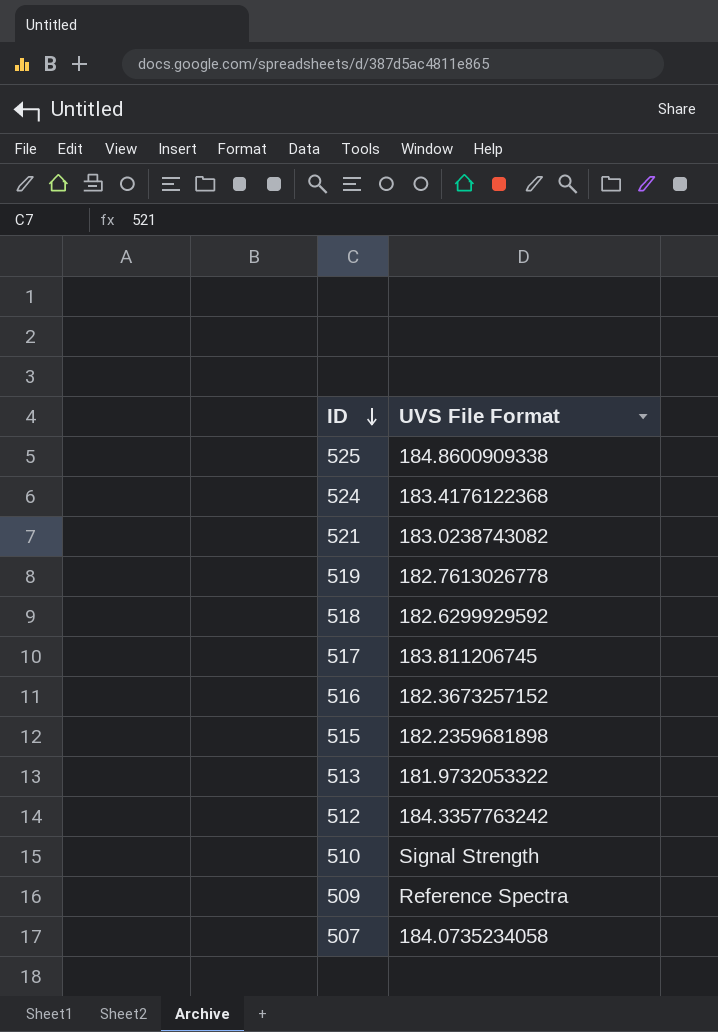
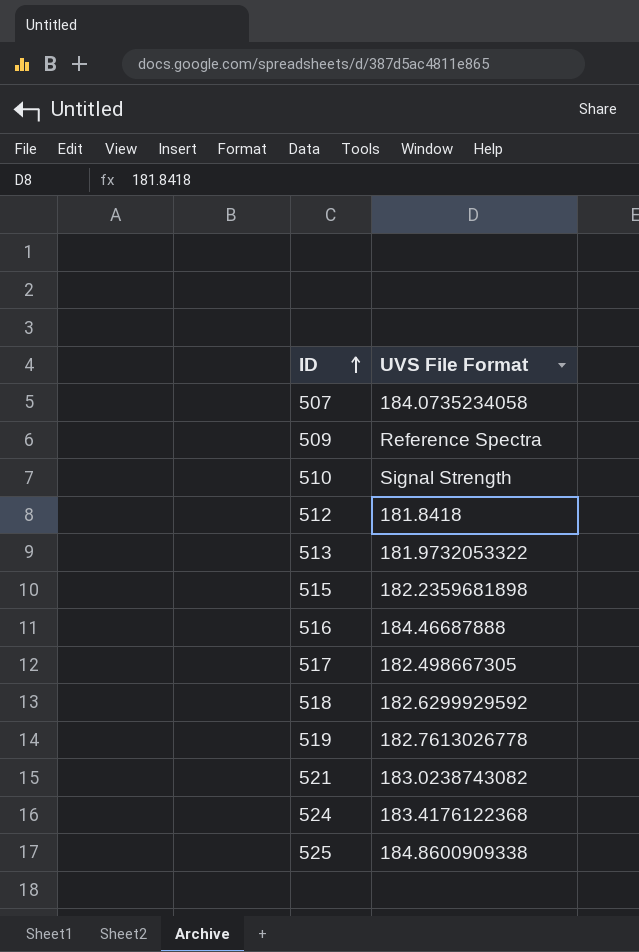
row order: ID descending -> ID ascending
512 | UVS File Format: 184.3357763242 -> 181.8418
516 | UVS File Format: 182.3673257152 -> 184.46687888
517 | UVS File Format: 183.811206745 -> 182.498667305

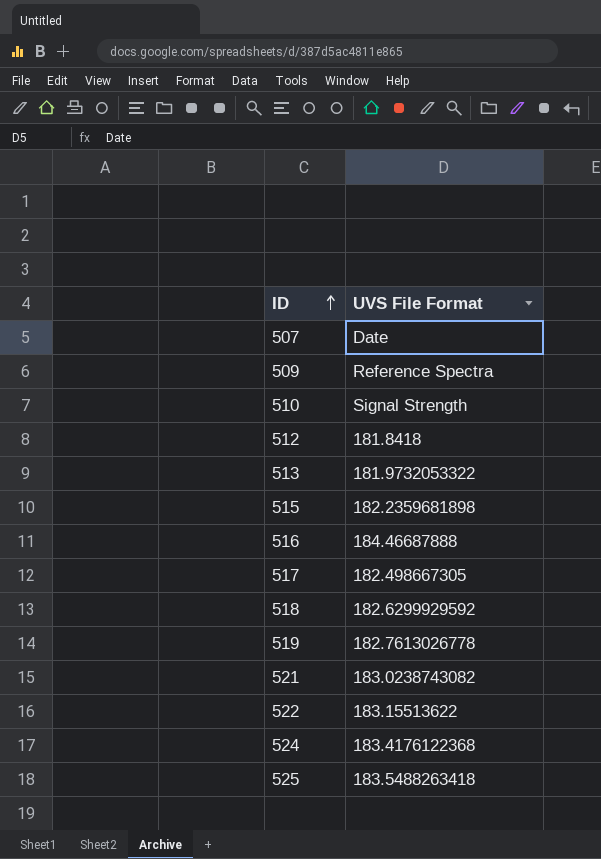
507 | UVS File Format: 184.0735234058 -> Date
row 522: none -> 183.15513622
525 | UVS File Format: 184.8600909338 -> 183.5488263418

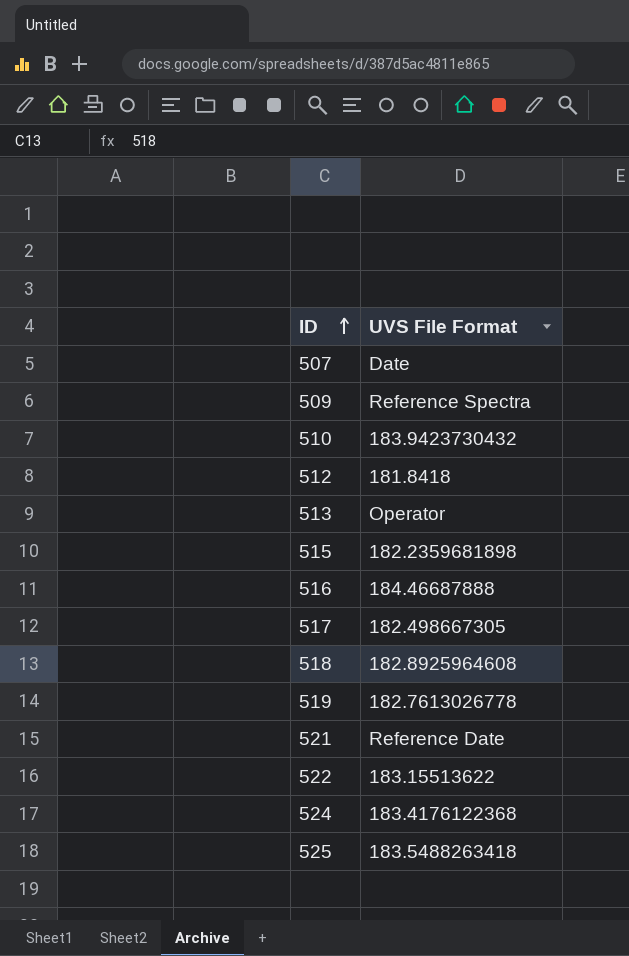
510 | UVS File Format: Signal Strength -> 183.9423730432
513 | UVS File Format: 181.9732053322 -> Operator
518 | UVS File Format: 182.6299929592 -> 182.8925964608
521 | UVS File Format: 183.0238743082 -> Reference Date

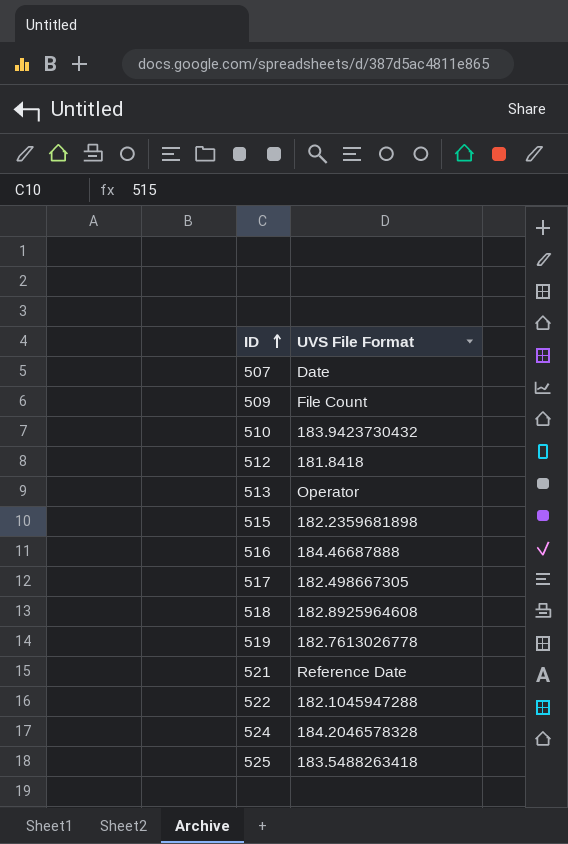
509 | UVS File Format: Reference Spectra -> File Count
522 | UVS File Format: 183.15513622 -> 182.1045947288
524 | UVS File Format: 183.4176122368 -> 184.2046578328

